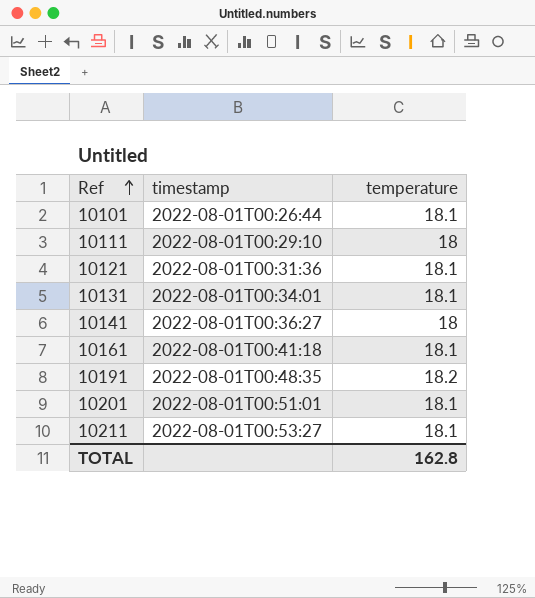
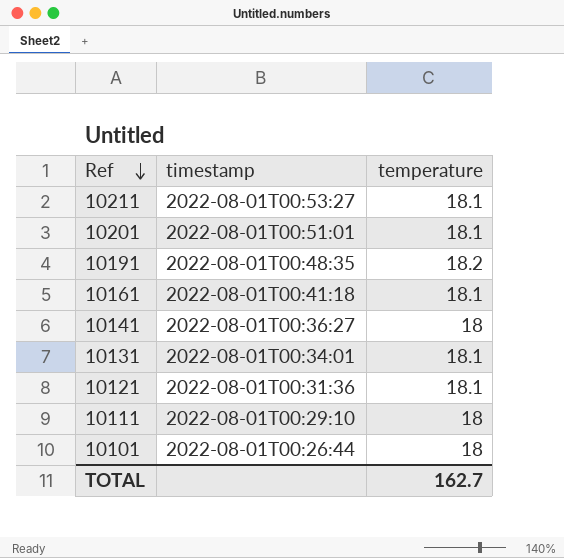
row order: Ref ascending -> Ref descending
10101 | temperature: 18.1 -> 18
TOTAL | temperature: 162.8 -> 162.7

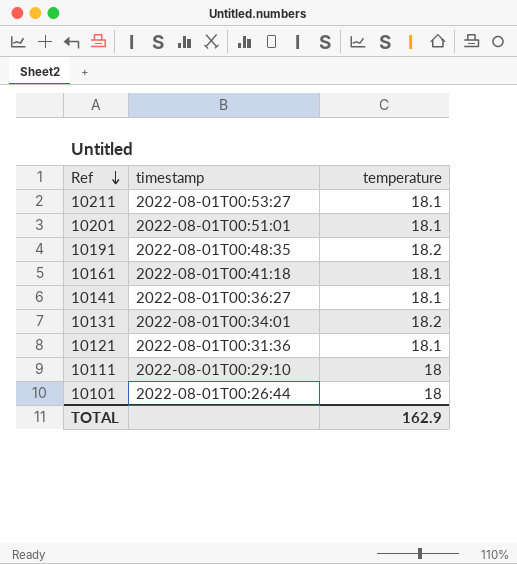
10141 | temperature: 18 -> 18.1
10131 | temperature: 18.1 -> 18.2
TOTAL | temperature: 162.7 -> 162.9

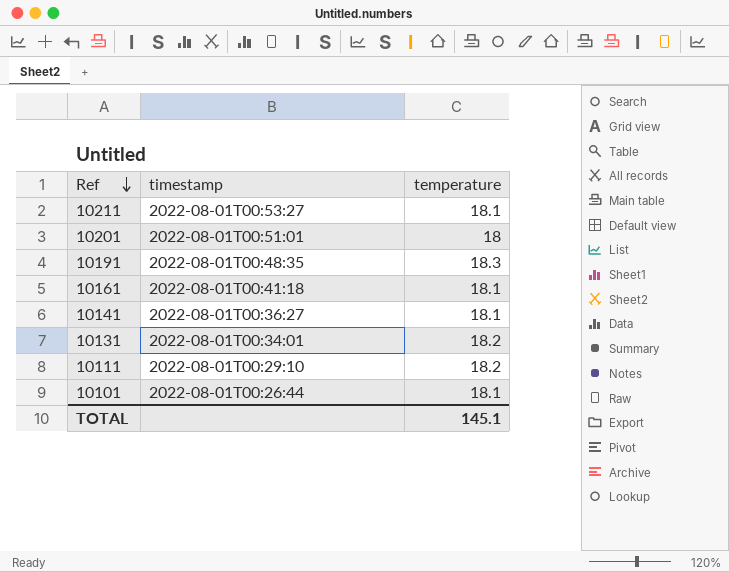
row 10121: 2022-08-01T00:31:36 | 18.1 -> none
10201 | temperature: 18.1 -> 18
10191 | temperature: 18.2 -> 18.3
10111 | temperature: 18 -> 18.2
10101 | temperature: 18 -> 18.1
TOTAL | temperature: 162.9 -> 145.1

